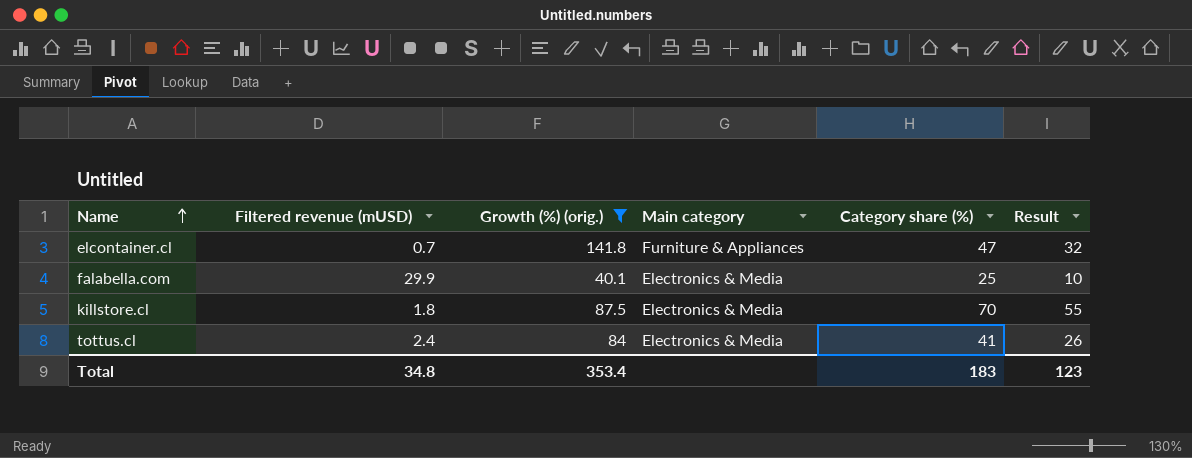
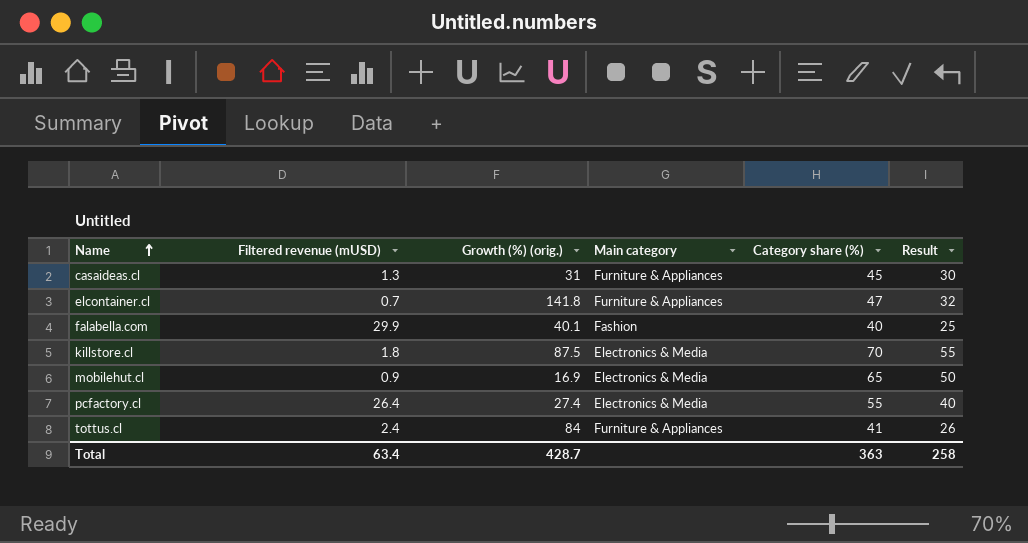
filter: Growth (%) (orig.) >= 40.1 -> none
falabella.com | Main category: Electronics & Media -> Fashion
falabella.com | Category share (%): 25 -> 40
falabella.com | Result: 10 -> 25
tottus.cl | Main category: Electronics & Media -> Furniture & Appliances
Total | Filtered revenue (mUSD): 34.8 -> 63.4
Total | Growth (%) (orig.): 353.4 -> 428.7
Total | Category share (%): 183 -> 363
Total | Result: 123 -> 258

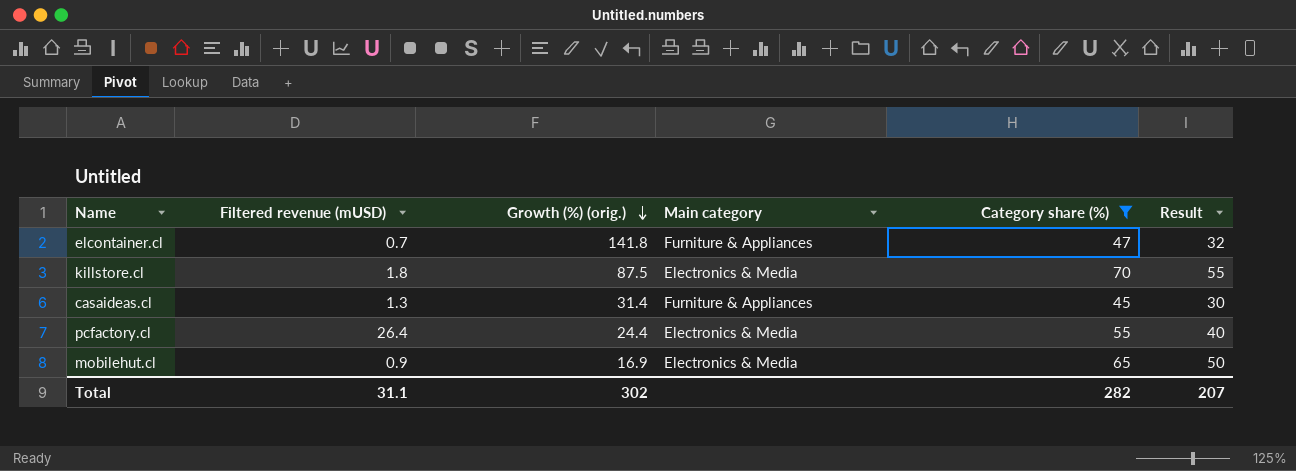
filter: none -> Category share (%) >= 45
row order: Name ascending -> Growth (%) (orig.) descending
casaideas.cl | Growth (%) (orig.): 31 -> 31.4
pcfactory.cl | Growth (%) (orig.): 27.4 -> 24.4
Total | Filtered revenue (mUSD): 63.4 -> 31.1
Total | Growth (%) (orig.): 428.7 -> 302
Total | Category share (%): 363 -> 282
Total | Result: 258 -> 207

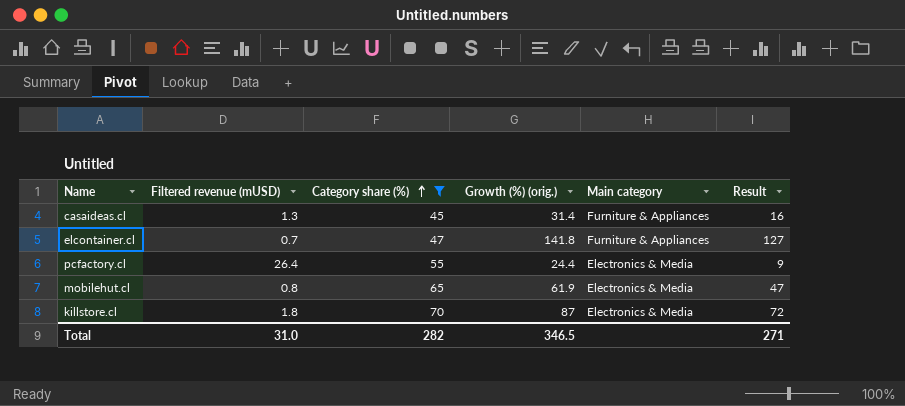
row order: Growth (%) (orig.) descending -> Category share (%) ascending
column Category share (%) | position: 5 -> 3
column Result | formula: [Category share (%)] - 15 -> [Growth (%) (orig.)] - 15
mobilehut.cl | Filtered revenue (mUSD): 0.9 -> 0.8
mobilehut.cl | Growth (%) (orig.): 16.9 -> 61.9
killstore.cl | Growth (%) (orig.): 87.5 -> 87
Total | Filtered revenue (mUSD): 31.1 -> 31.0
Total | Growth (%) (orig.): 302 -> 346.5
Total | Result: 207 -> 271

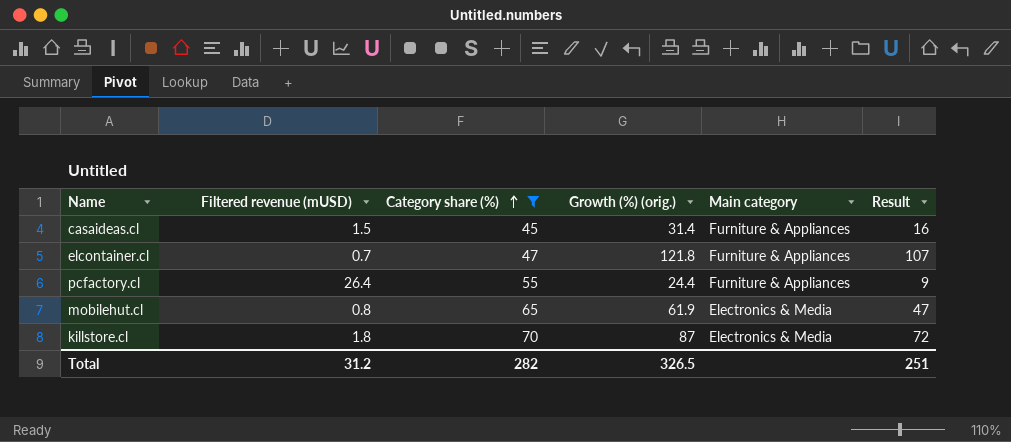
casaideas.cl | Filtered revenue (mUSD): 1.3 -> 1.5
elcontainer.cl | Growth (%) (orig.): 141.8 -> 121.8
elcontainer.cl | Result: 127 -> 107
pcfactory.cl | Main category: Electronics & Media -> Furniture & Appliances
Total | Filtered revenue (mUSD): 31.0 -> 31.2
Total | Growth (%) (orig.): 346.5 -> 326.5
Total | Result: 271 -> 251

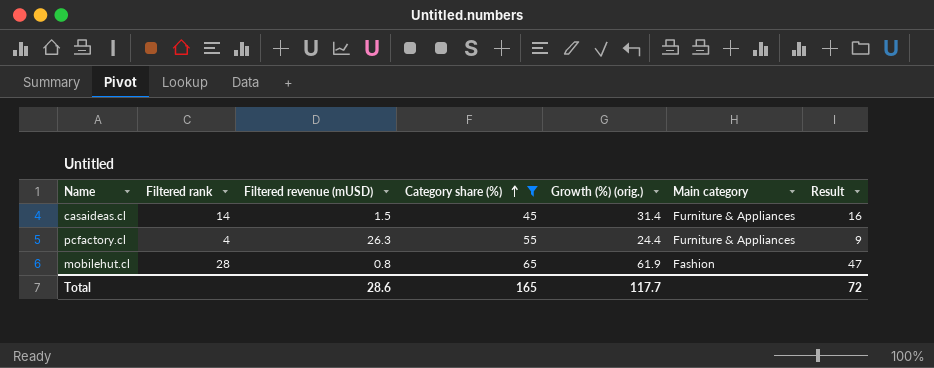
column Filtered rank | position: none -> 2
row elcontainer.cl: 0.7 | 47 | 121.8 | Furniture & Appliances | 107 -> none
row killstore.cl: 1.8 | 70 | 87 | Electronics & Media | 72 -> none
pcfactory.cl | Filtered revenue (mUSD): 26.4 -> 26.3
mobilehut.cl | Main category: Electronics & Media -> Fashion
Total | Filtered revenue (mUSD): 31.2 -> 28.6
Total | Category share (%): 282 -> 165
Total | Growth (%) (orig.): 326.5 -> 117.7
Total | Result: 251 -> 72

